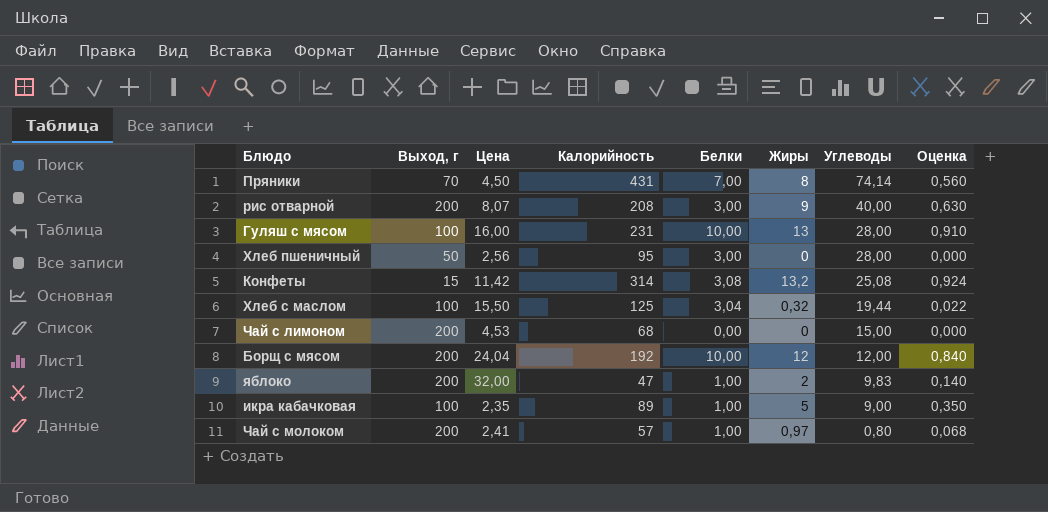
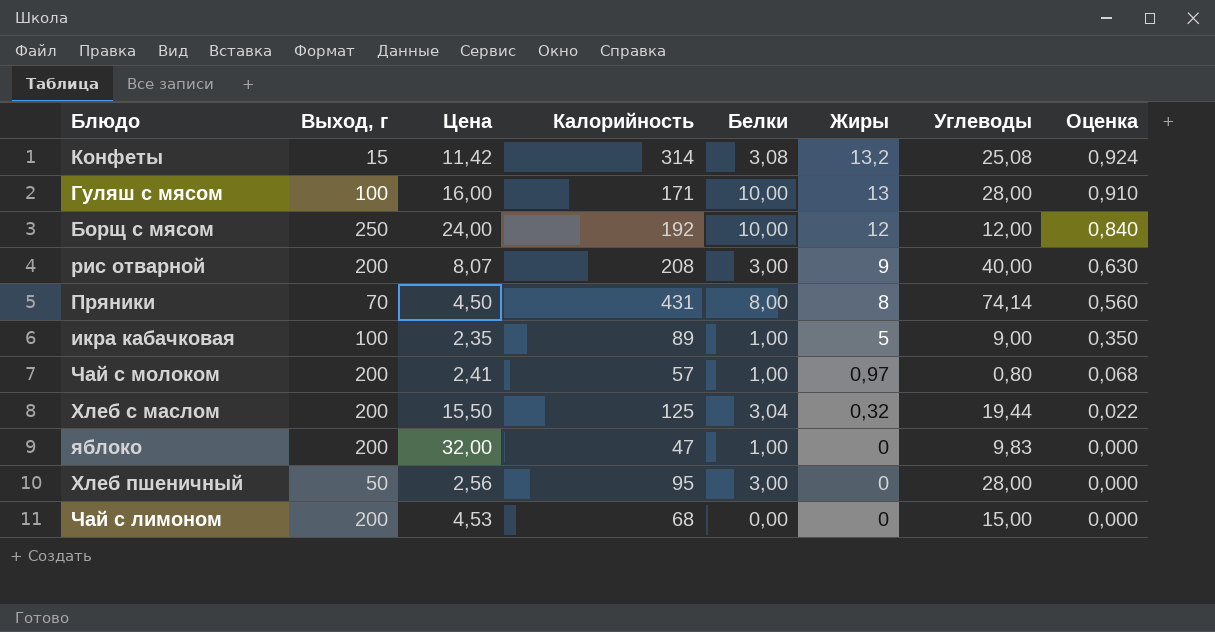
row order: Углеводы descending -> Жиры descending
Гуляш с мясом | Калорийность: 231 -> 171
Борщ с мясом | Выход, г: 200 -> 250
Борщ с мясом | Цена: 24,04 -> 24,00
Пряники | Белки: 7,00 -> 8,00
Хлеб с маслом | Выход, г: 100 -> 200
яблоко | Жиры: 2 -> 0
яблоко | Оценка: 0,140 -> 0,000

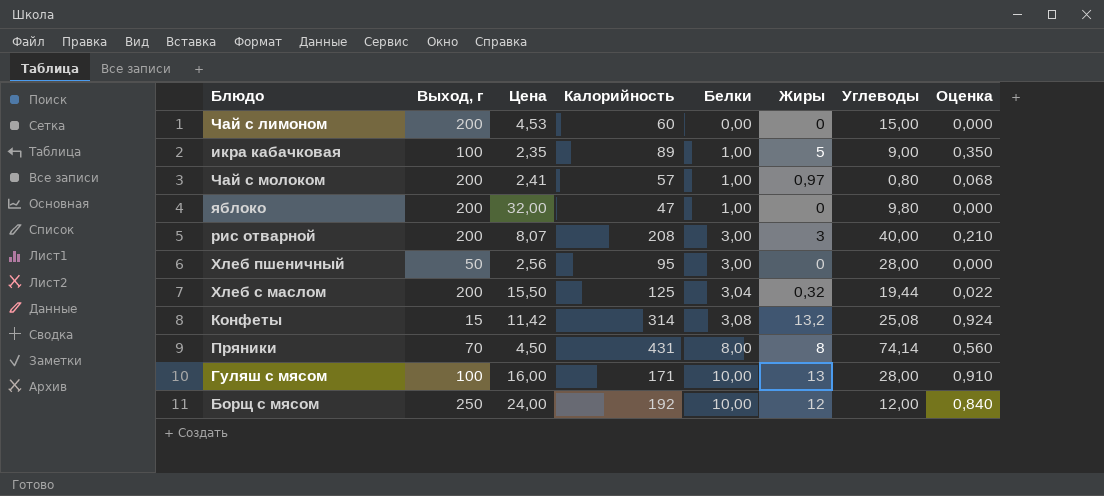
row order: Жиры descending -> Белки ascending
Чай с лимоном | Калорийность: 68 -> 60
яблоко | Углеводы: 9,83 -> 9,80
рис отварной | Жиры: 9 -> 3
рис отварной | Оценка: 0,630 -> 0,210

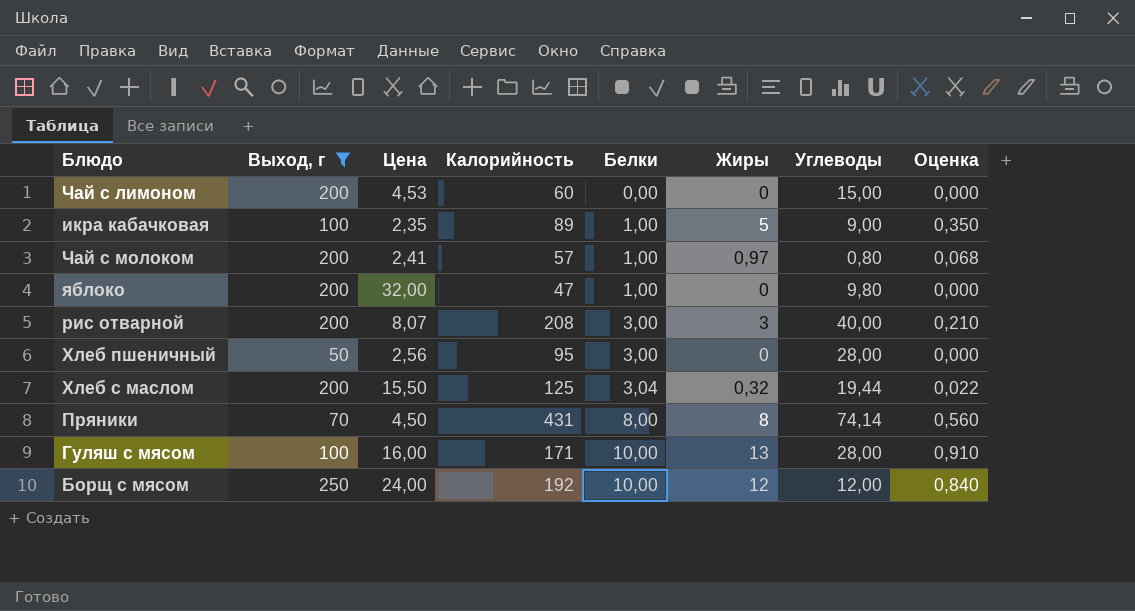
filter: none -> Выход, г != 15

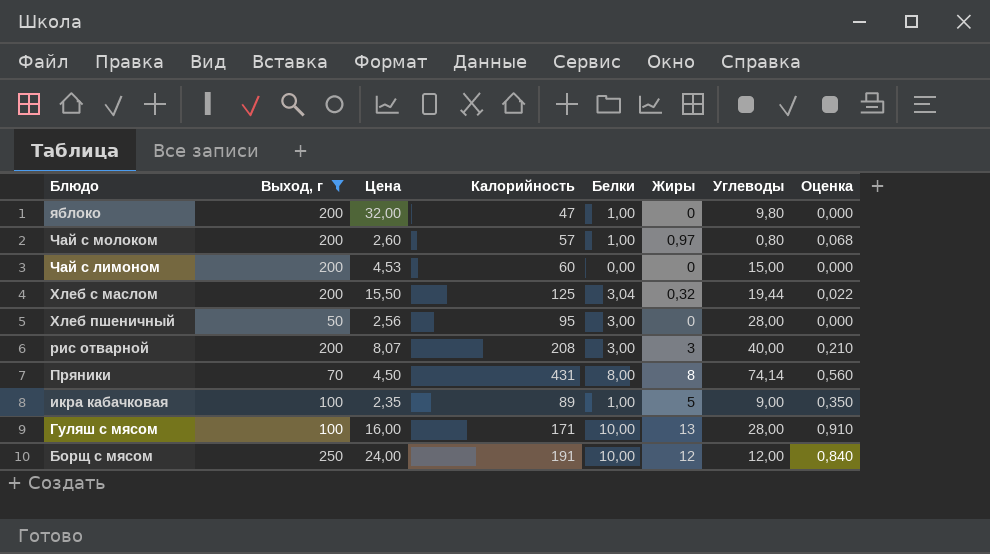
row order: Белки ascending -> Блюдо descending
Чай с молоком | Цена: 2,41 -> 2,60
Борщ с мясом | Калорийность: 192 -> 191

